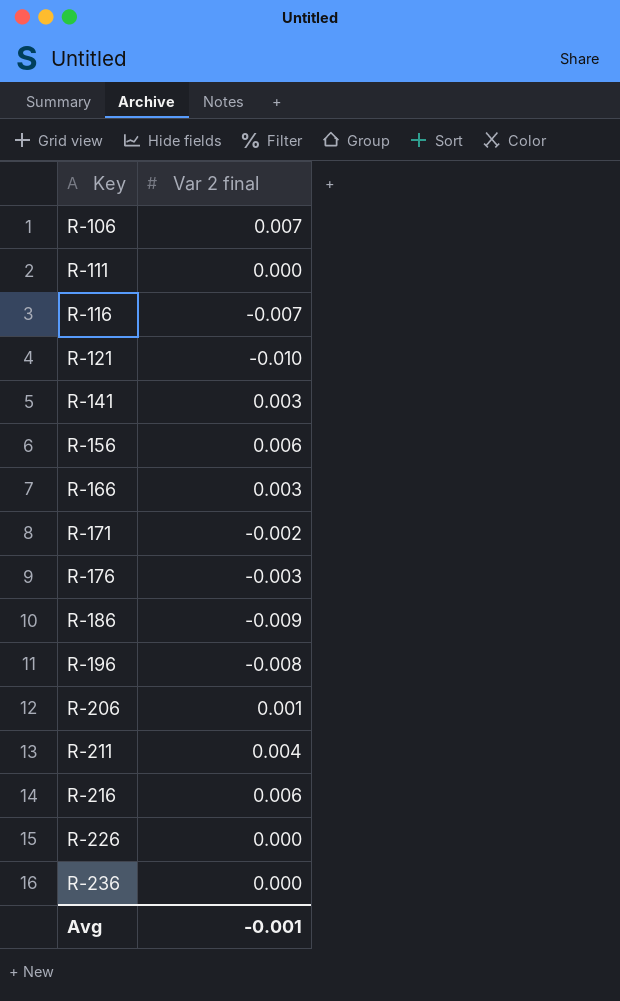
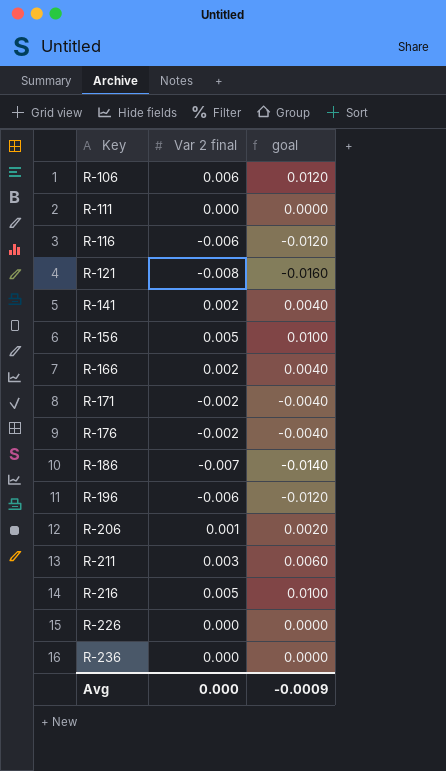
column goal | formula: none -> [Var 2 final] * 2
R-106 | Var 2 final: 0.007 -> 0.006
R-116 | Var 2 final: -0.007 -> -0.006
R-121 | Var 2 final: -0.010 -> -0.008
R-141 | Var 2 final: 0.003 -> 0.002
R-156 | Var 2 final: 0.006 -> 0.005
R-166 | Var 2 final: 0.003 -> 0.002
R-176 | Var 2 final: -0.003 -> -0.002
R-186 | Var 2 final: -0.009 -> -0.007
R-196 | Var 2 final: -0.008 -> -0.006
R-211 | Var 2 final: 0.004 -> 0.003
R-216 | Var 2 final: 0.006 -> 0.005
Avg | Var 2 final: -0.001 -> 0.000

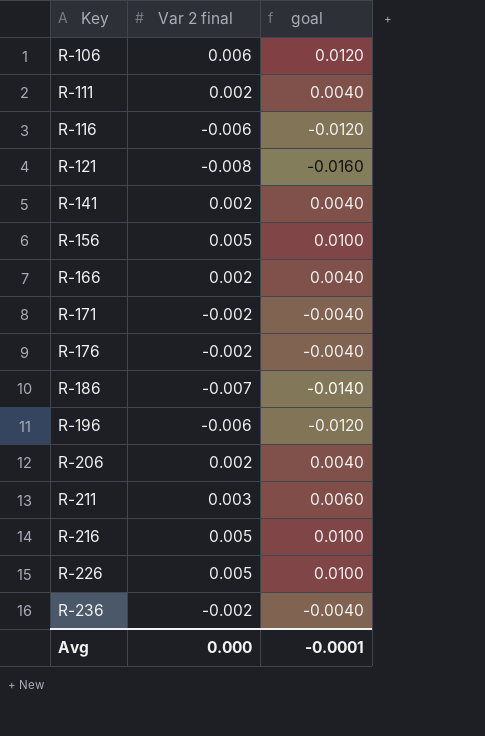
R-111 | Var 2 final: 0.000 -> 0.002
R-111 | goal: 0.0000 -> 0.0040
R-206 | Var 2 final: 0.001 -> 0.002
R-206 | goal: 0.0020 -> 0.0040
R-226 | Var 2 final: 0.000 -> 0.005
R-226 | goal: 0.0000 -> 0.0100
R-236 | Var 2 final: 0.000 -> -0.002
R-236 | goal: 0.0000 -> -0.0040
Avg | goal: -0.0009 -> -0.0001

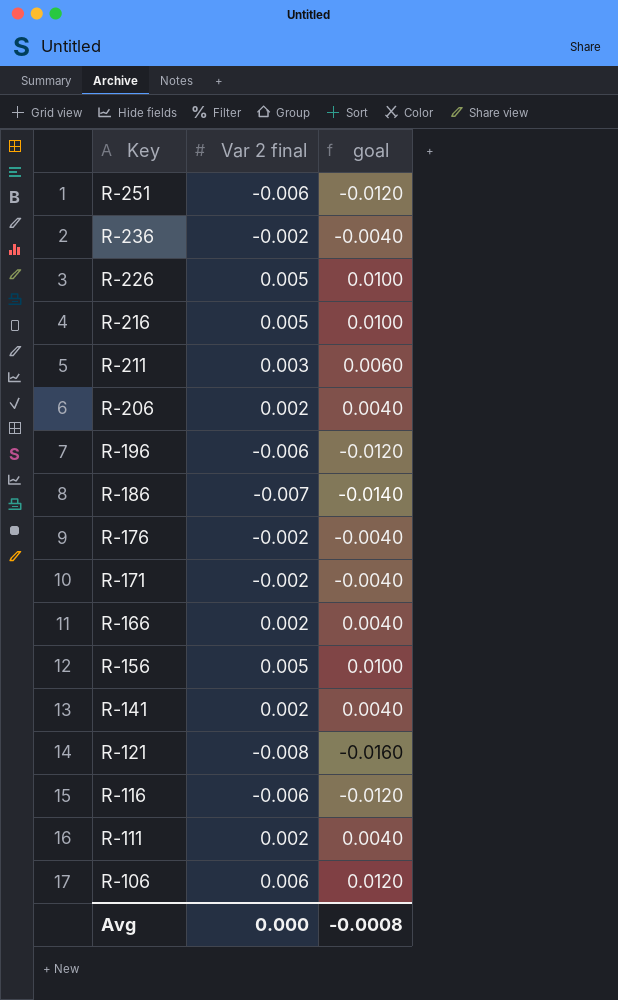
row order: Key ascending -> Key descending
row R-251: none -> -0.006 | -0.0120
Avg | goal: -0.0001 -> -0.0008

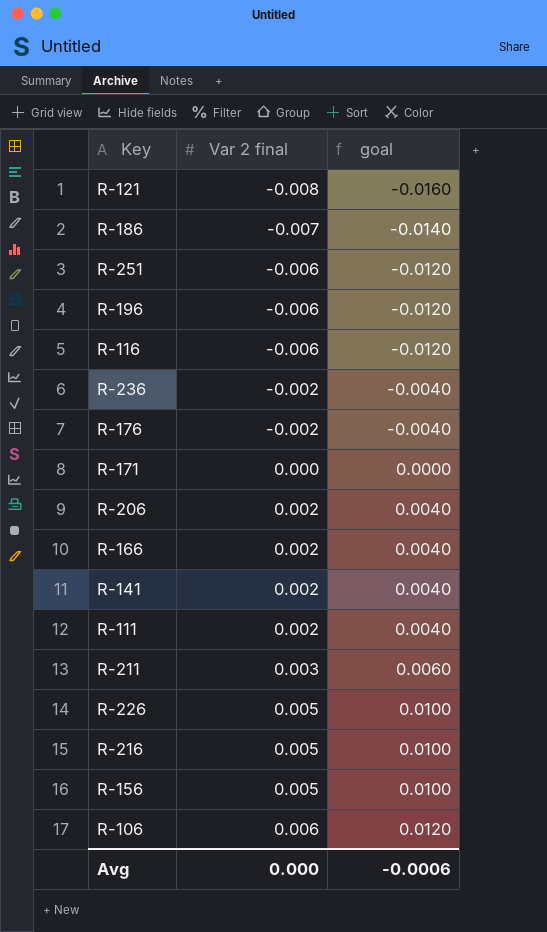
row order: Key descending -> Var 2 final ascending
R-171 | Var 2 final: -0.002 -> 0.000
R-171 | goal: -0.0040 -> 0.0000
Avg | goal: -0.0008 -> -0.0006

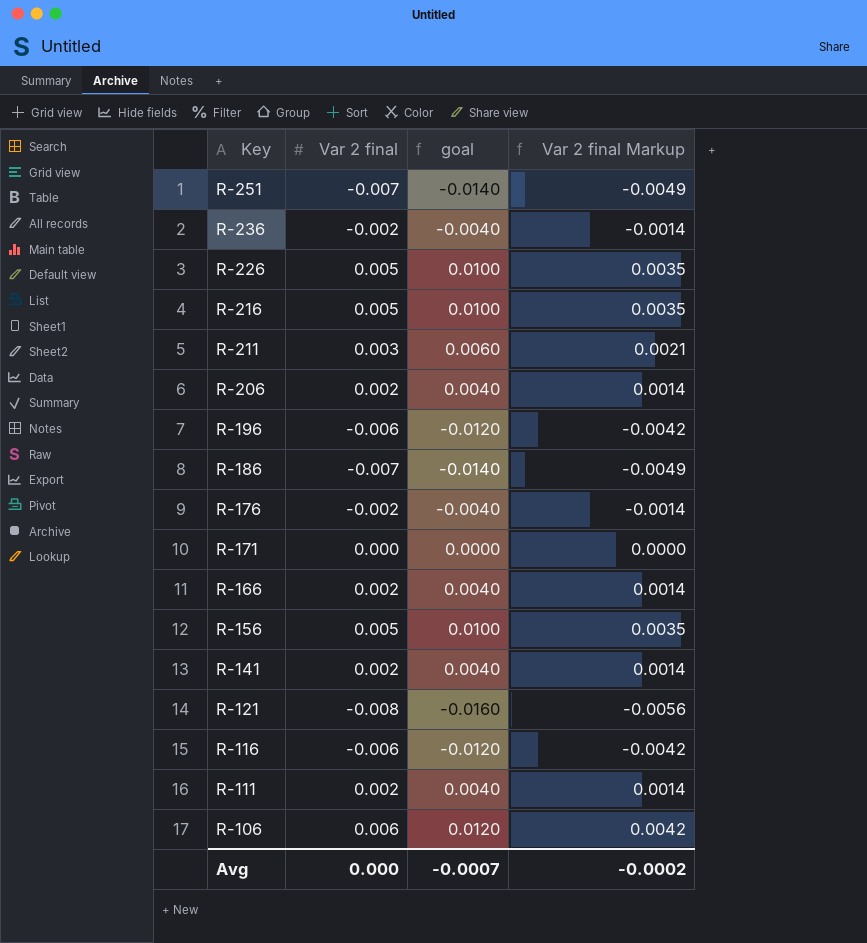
row order: Var 2 final ascending -> Key descending
column Var 2 final Markup | formula: none -> [Var 2 final] * 0.7
R-251 | Var 2 final: -0.006 -> -0.007
R-251 | goal: -0.0120 -> -0.0140
Avg | goal: -0.0006 -> -0.0007

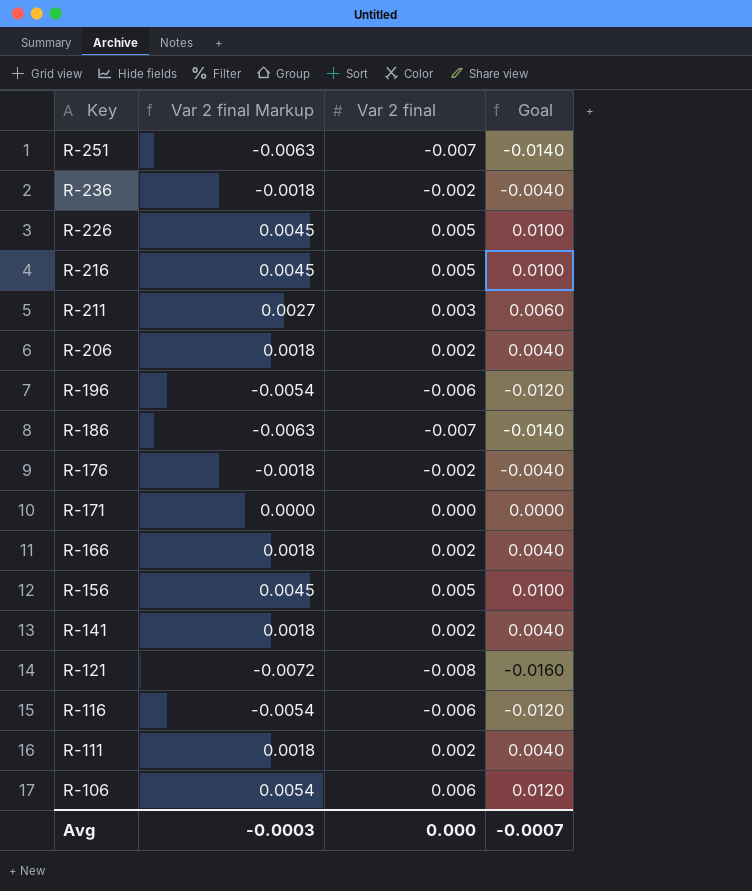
column Var 2 final Markup | formula: [Var 2 final] * 0.7 -> [Var 2 final] * 0.9
column Var 2 final Markup | position: 4 -> 2
column name: goal -> Goal
Avg | Var 2 final Markup: -0.0002 -> -0.0003

